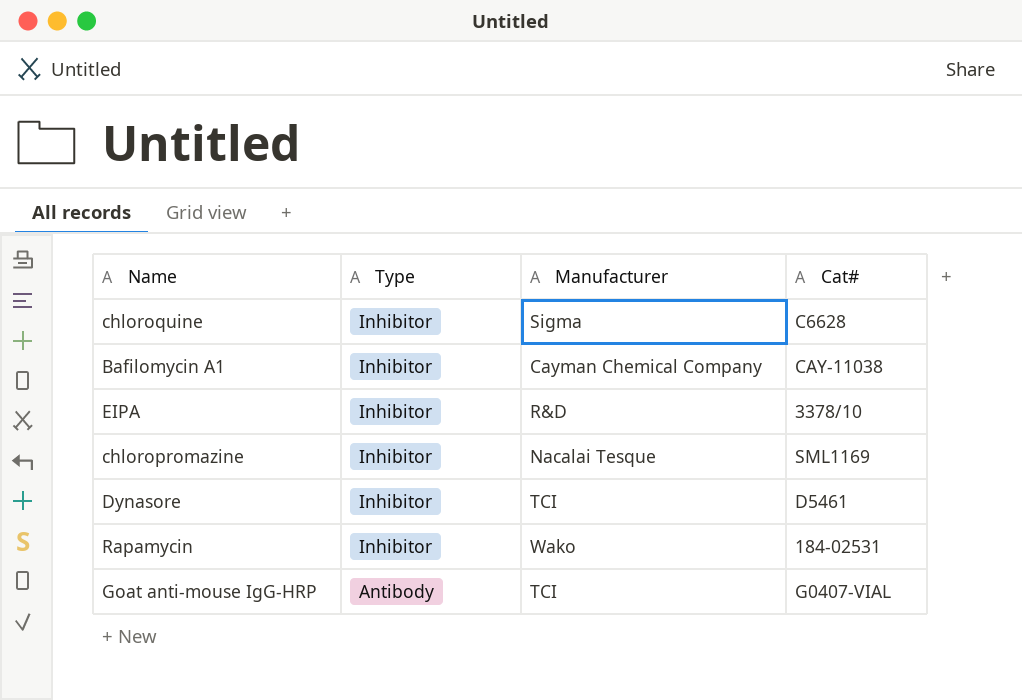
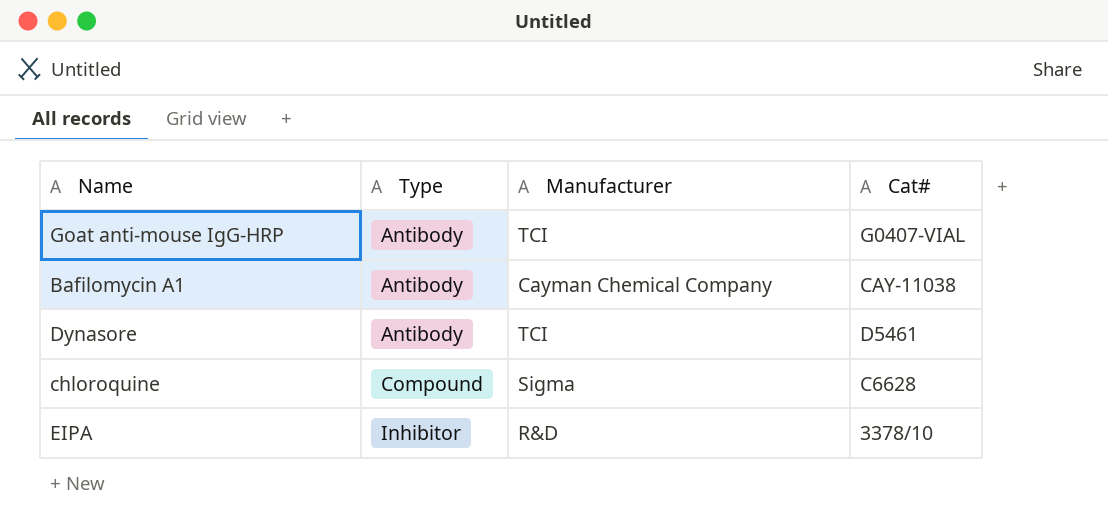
row order: Type descending -> Type ascending
row chloropromazine: Inhibitor | Nacalai Tesque | SML1169 -> none
row Rapamycin: Inhibitor | Wako | 184-02531 -> none
Bafilomycin A1 | Type: Inhibitor -> Antibody
Dynasore | Type: Inhibitor -> Antibody
chloroquine | Type: Inhibitor -> Compound

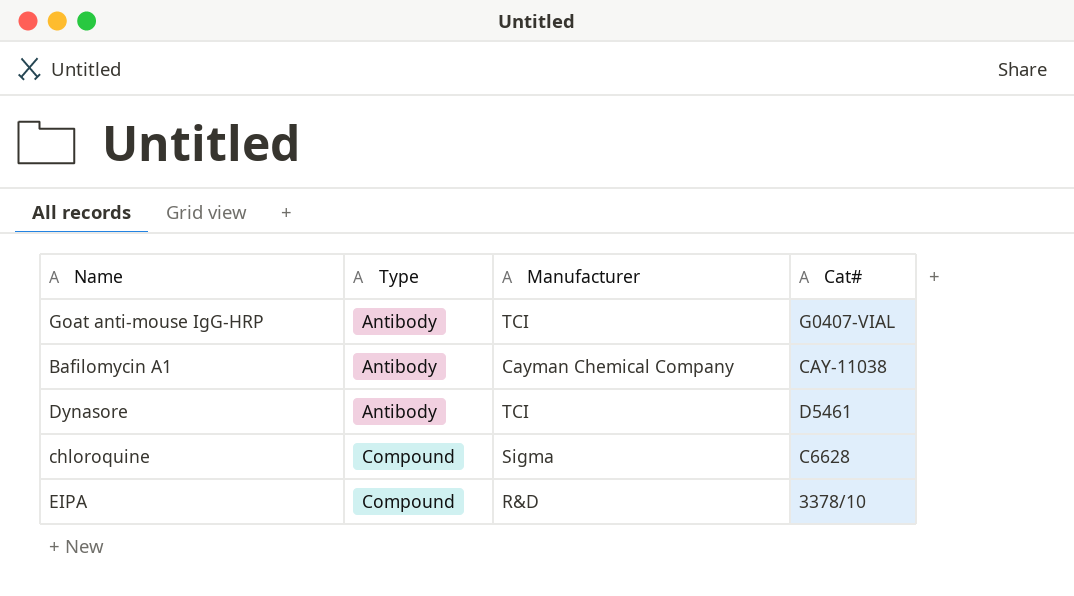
EIPA | Type: Inhibitor -> Compound

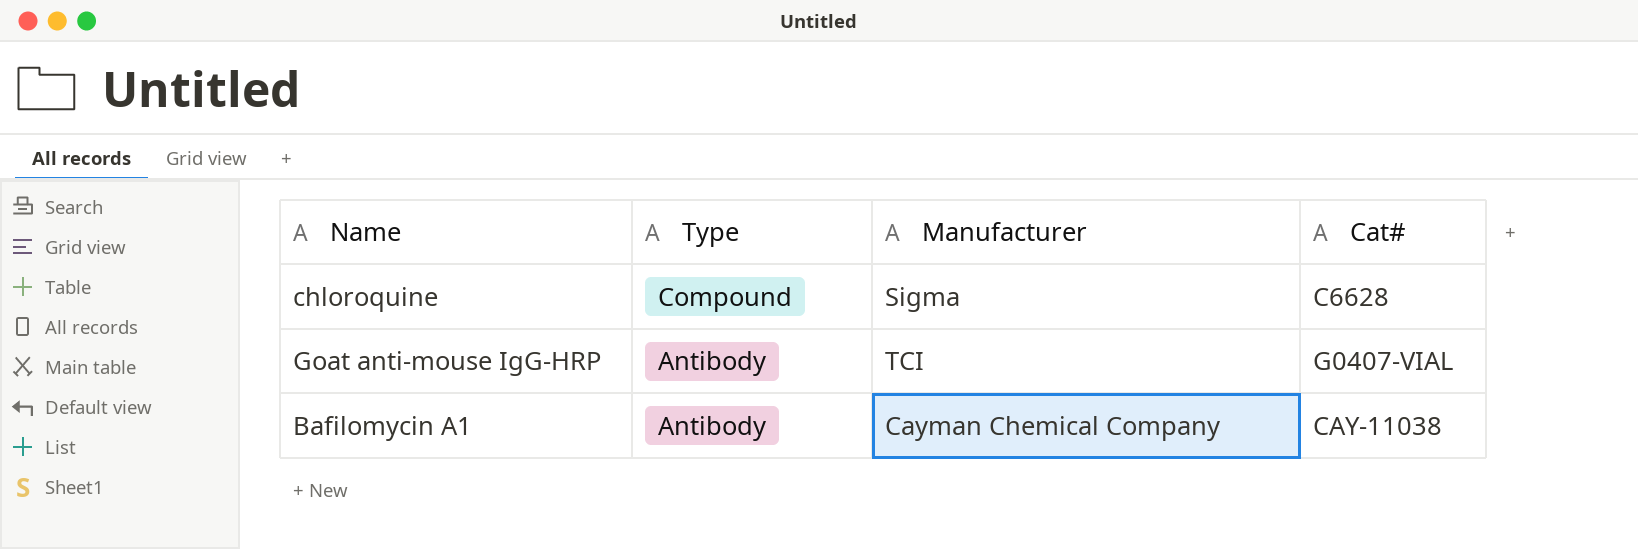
row order: Type ascending -> Type descending
row Dynasore: Antibody | TCI | D5461 -> none
row EIPA: Compound | R&D | 3378/10 -> none

